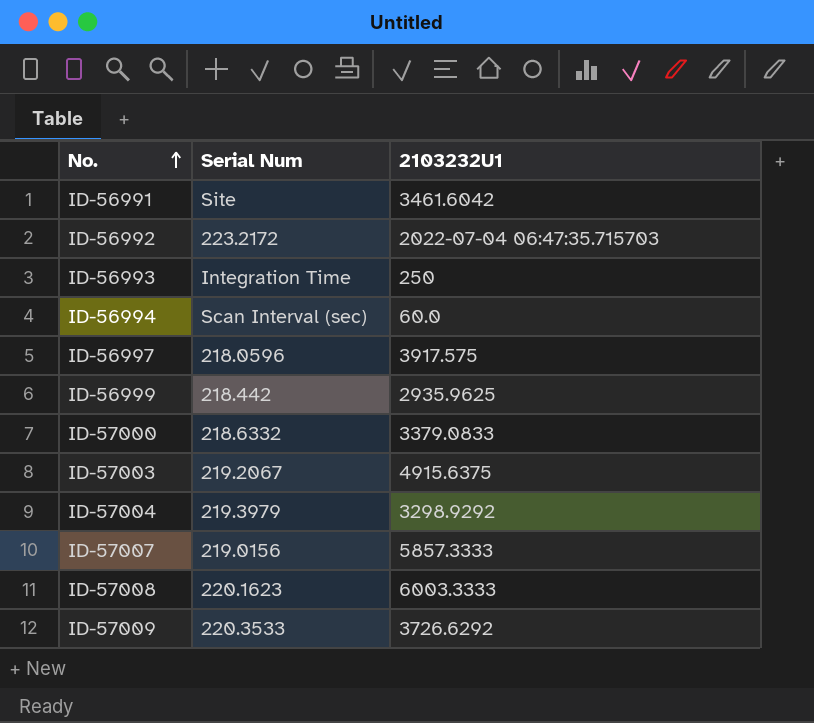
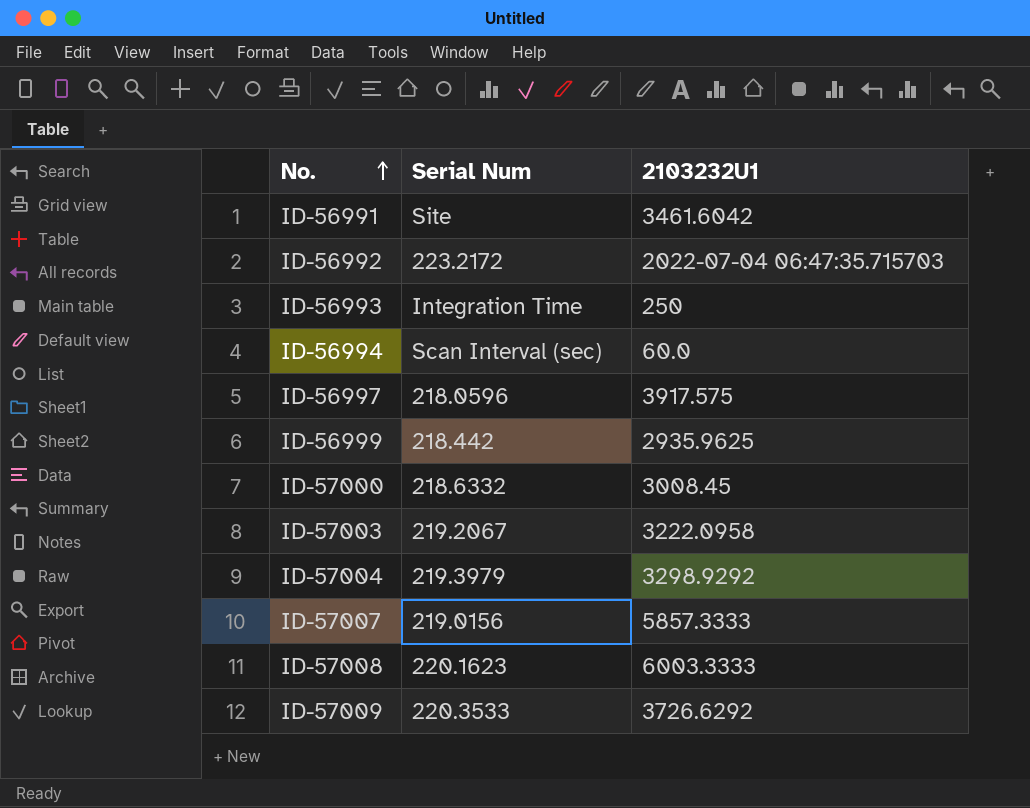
ID-57000 | 2103232U1: 3379.0833 -> 3008.45
ID-57003 | 2103232U1: 4915.6375 -> 3222.0958

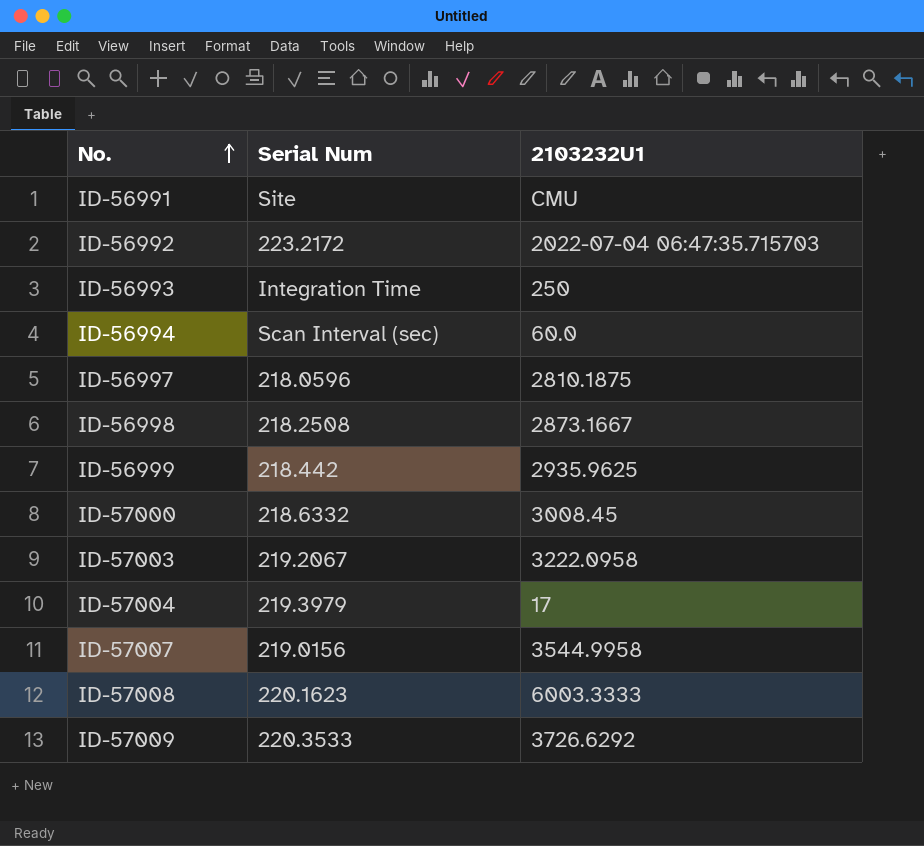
ID-56991 | 2103232U1: 3461.6042 -> CMU
ID-56997 | 2103232U1: 3917.575 -> 2810.1875
row ID-56998: none -> 218.2508 | 2873.1667
ID-57004 | 2103232U1: 3298.9292 -> 17
ID-57007 | 2103232U1: 5857.3333 -> 3544.9958

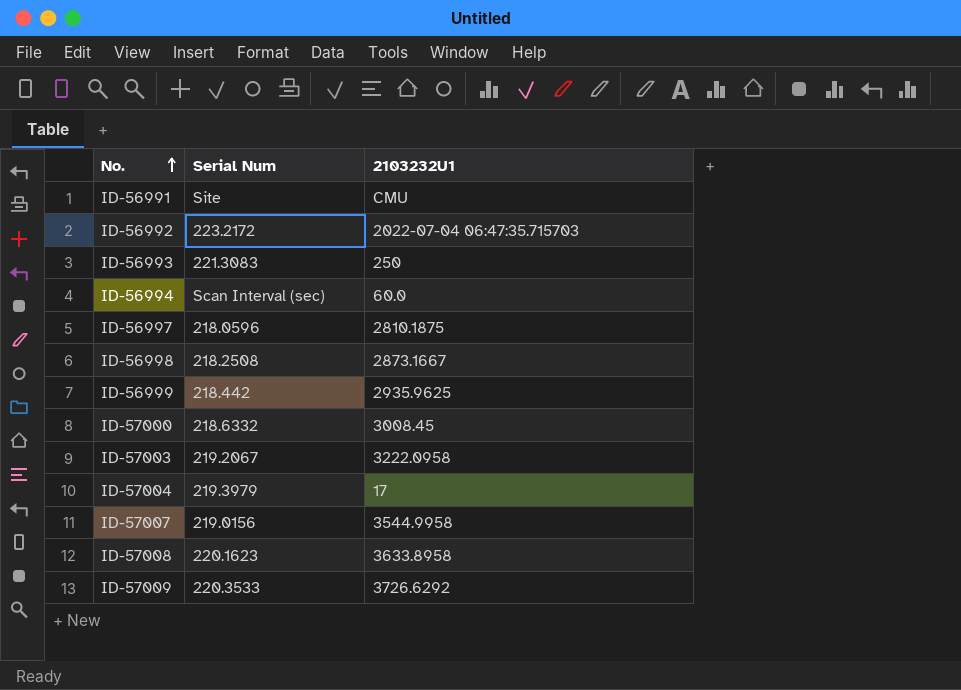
ID-56993 | Serial Num: Integration Time -> 221.3083
ID-57008 | 2103232U1: 6003.3333 -> 3633.8958

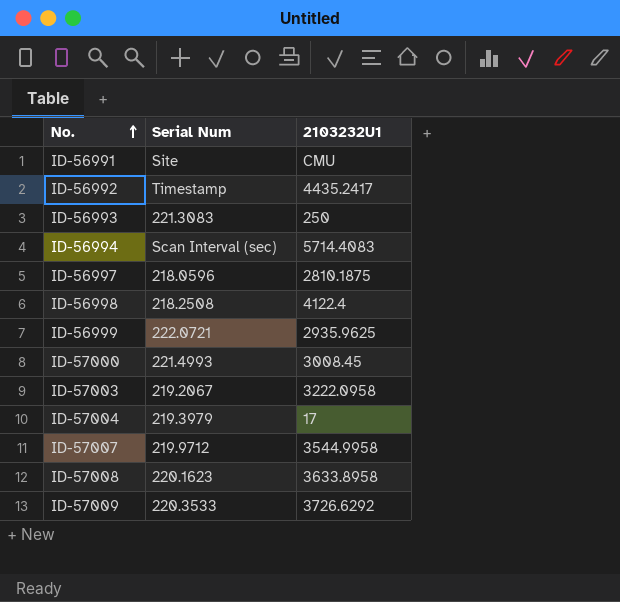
ID-56992 | Serial Num: 223.2172 -> Timestamp
ID-56992 | 2103232U1: 2022-07-04 06:47:35.715703 -> 4435.2417
ID-56994 | 2103232U1: 60.0 -> 5714.4083
ID-56998 | 2103232U1: 2873.1667 -> 4122.4
ID-56999 | Serial Num: 218.442 -> 222.0721
ID-57000 | Serial Num: 218.6332 -> 221.4993
ID-57007 | Serial Num: 219.0156 -> 219.9712

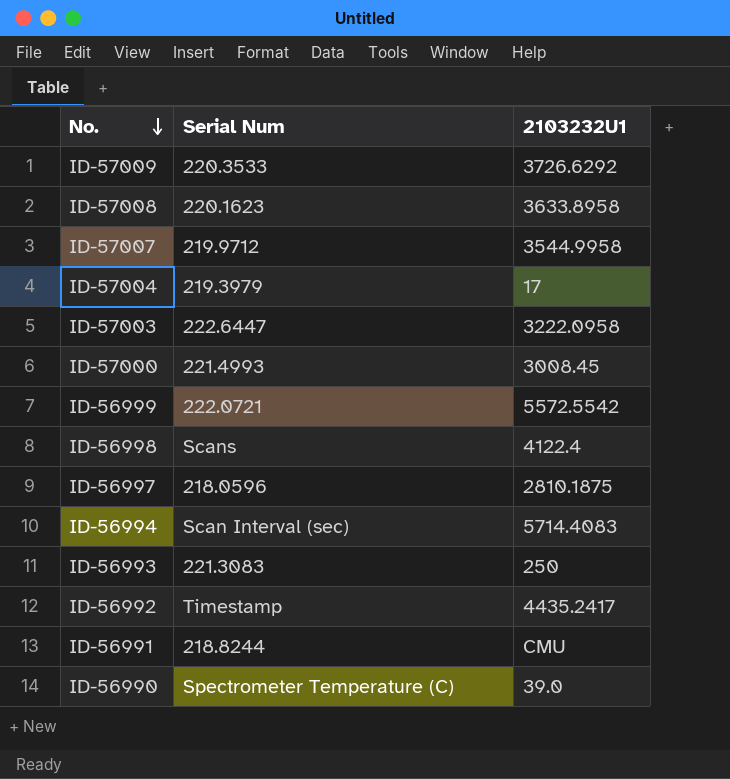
row order: No. ascending -> No. descending
ID-57003 | Serial Num: 219.2067 -> 222.6447
ID-56999 | 2103232U1: 2935.9625 -> 5572.5542
ID-56998 | Serial Num: 218.2508 -> Scans
ID-56991 | Serial Num: Site -> 218.8244
row ID-56990: none -> Spectrometer Temperature (C) | 39.0

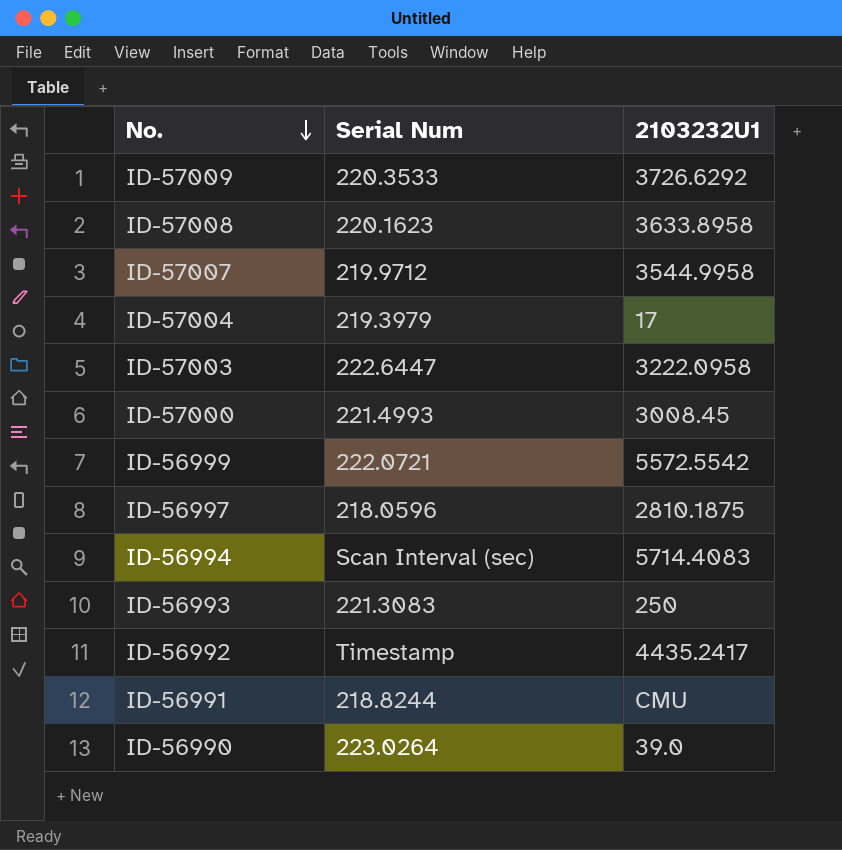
row ID-56998: Scans | 4122.4 -> none
ID-56990 | Serial Num: Spectrometer Temperature (C) -> 223.0264

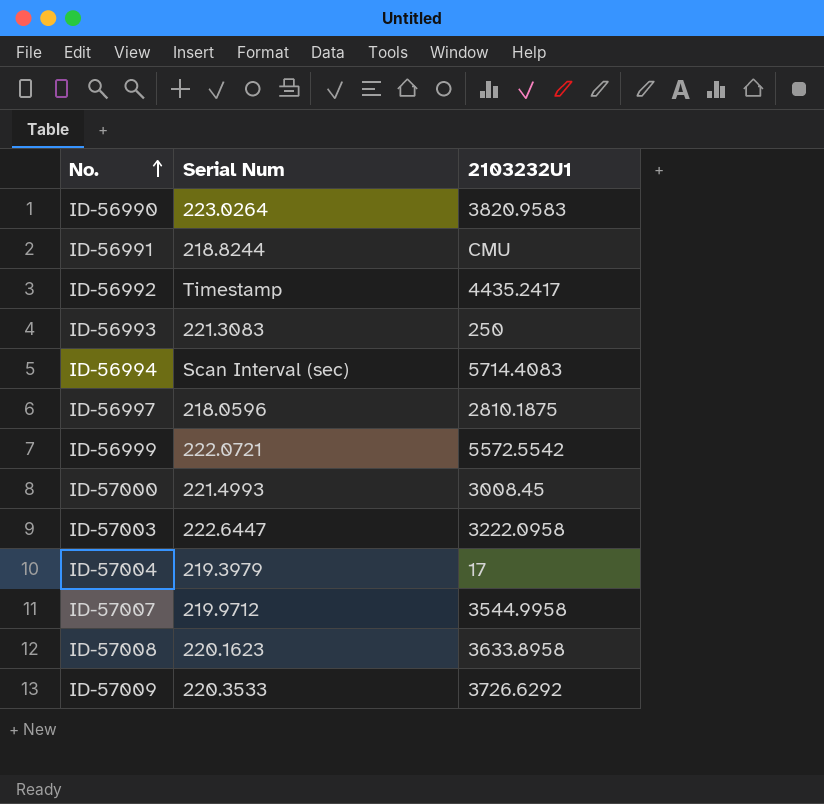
row order: No. descending -> No. ascending
ID-56990 | 2103232U1: 39.0 -> 3820.9583

